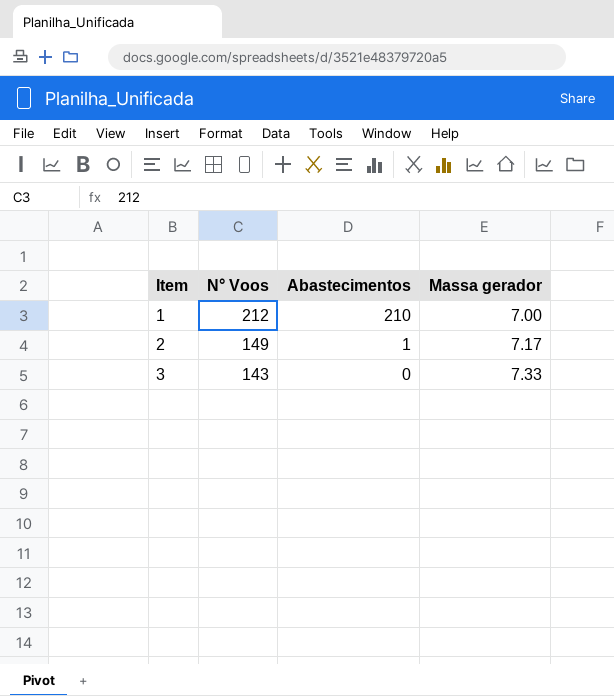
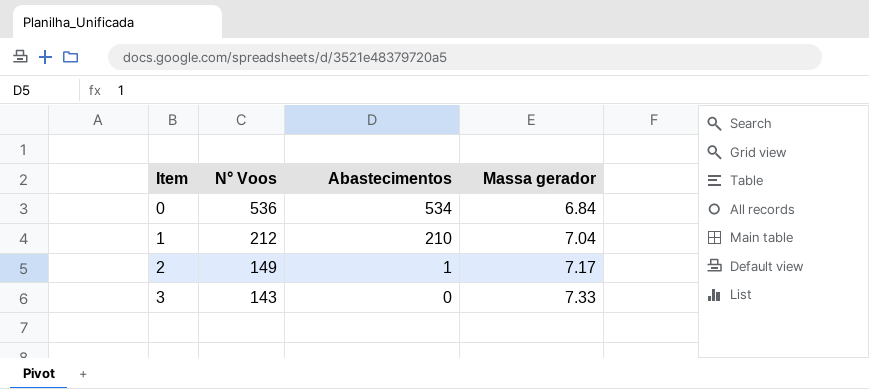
row 0: none -> 536 | 534 | 6.84
1 | Massa gerador: 7.00 -> 7.04

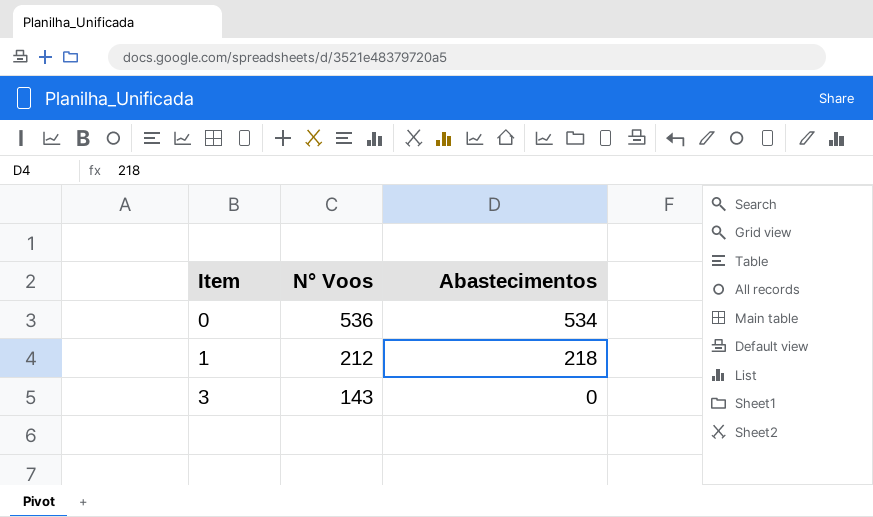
column Massa gerador | position: 4 -> none
row 2: 149 | 1 | 7.17 -> none
1 | Abastecimentos: 210 -> 218

